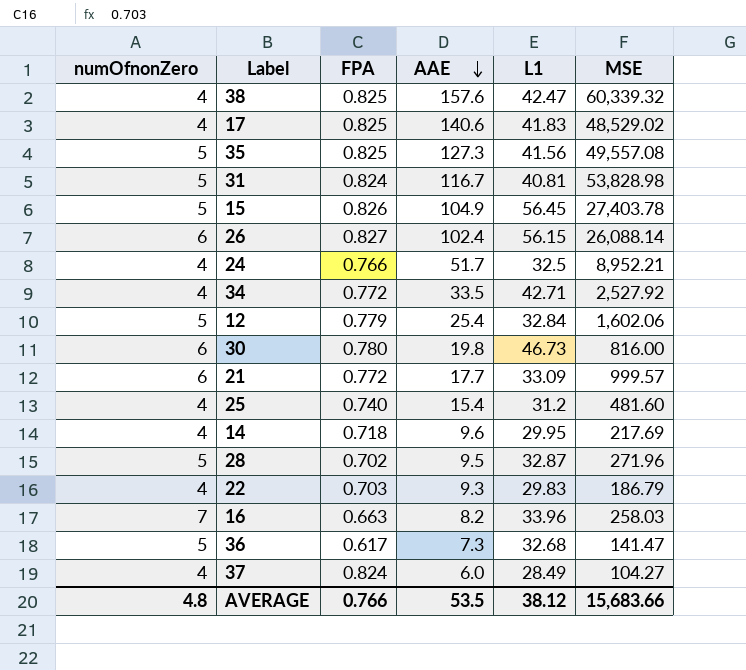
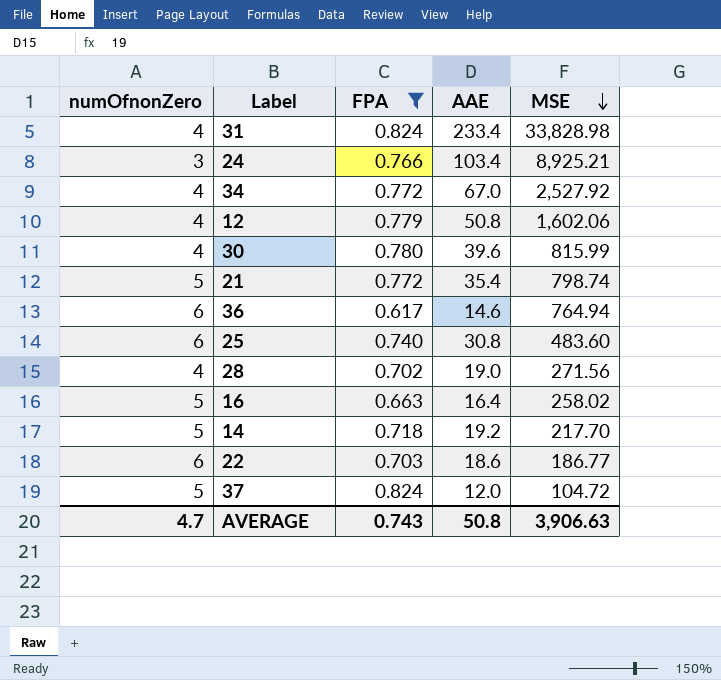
filter: none -> FPA <= 0.824
row order: AAE descending -> MSE descending
column L1 | position: 5 -> none
31 | numOfnonZero: 5 -> 4
31 | AAE: 116.7 -> 233.4
31 | MSE: 53,828.98 -> 33,828.98
24 | numOfnonZero: 4 -> 3
24 | AAE: 51.7 -> 103.4
24 | MSE: 8,952.21 -> 8,925.21
34 | AAE: 33.5 -> 67.0
12 | numOfnonZero: 5 -> 4
12 | AAE: 25.4 -> 50.8
30 | numOfnonZero: 6 -> 4
30 | AAE: 19.8 -> 39.6
30 | MSE: 816.00 -> 815.99
21 | numOfnonZero: 6 -> 5
21 | AAE: 17.7 -> 35.4
21 | MSE: 999.57 -> 798.74
36 | numOfnonZero: 5 -> 6
36 | AAE: 7.3 -> 14.6
36 | MSE: 141.47 -> 764.94
25 | numOfnonZero: 4 -> 6
25 | AAE: 15.4 -> 30.8
25 | MSE: 481.60 -> 483.60
28 | numOfnonZero: 5 -> 4
28 | AAE: 9.5 -> 19.0
28 | MSE: 271.96 -> 271.56
16 | numOfnonZero: 7 -> 5
16 | AAE: 8.2 -> 16.4
16 | MSE: 258.03 -> 258.02
14 | numOfnonZero: 4 -> 5
14 | AAE: 9.6 -> 19.2
14 | MSE: 217.69 -> 217.70
22 | numOfnonZero: 4 -> 6
22 | AAE: 9.3 -> 18.6
22 | MSE: 186.79 -> 186.77
37 | numOfnonZero: 4 -> 5
37 | AAE: 6.0 -> 12.0
37 | MSE: 104.27 -> 104.72
AVERAGE | numOfnonZero: 4.8 -> 4.7
AVERAGE | FPA: 0.766 -> 0.743
AVERAGE | AAE: 53.5 -> 50.8
AVERAGE | MSE: 15,683.66 -> 3,906.63

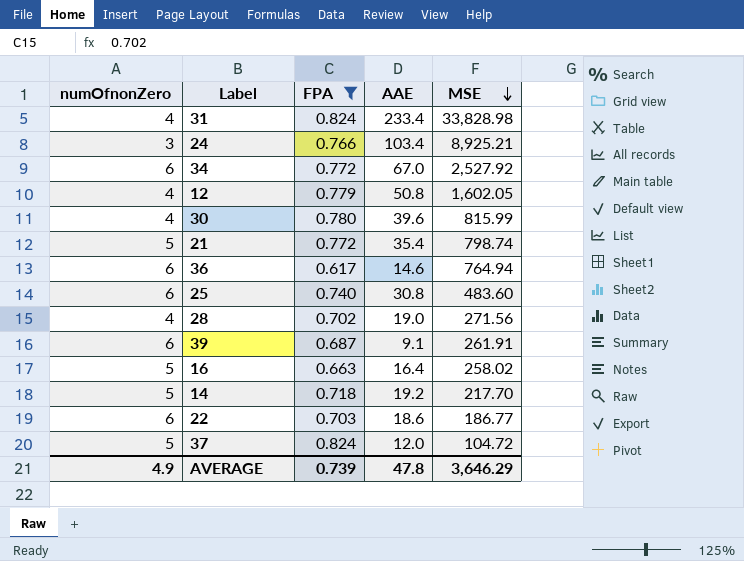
34 | numOfnonZero: 4 -> 6
12 | MSE: 1,602.06 -> 1,602.05
row 39: none -> 6 | 0.687 | 9.1 | 261.91
AVERAGE | numOfnonZero: 4.7 -> 4.9
AVERAGE | FPA: 0.743 -> 0.739
AVERAGE | AAE: 50.8 -> 47.8
AVERAGE | MSE: 3,906.63 -> 3,646.29

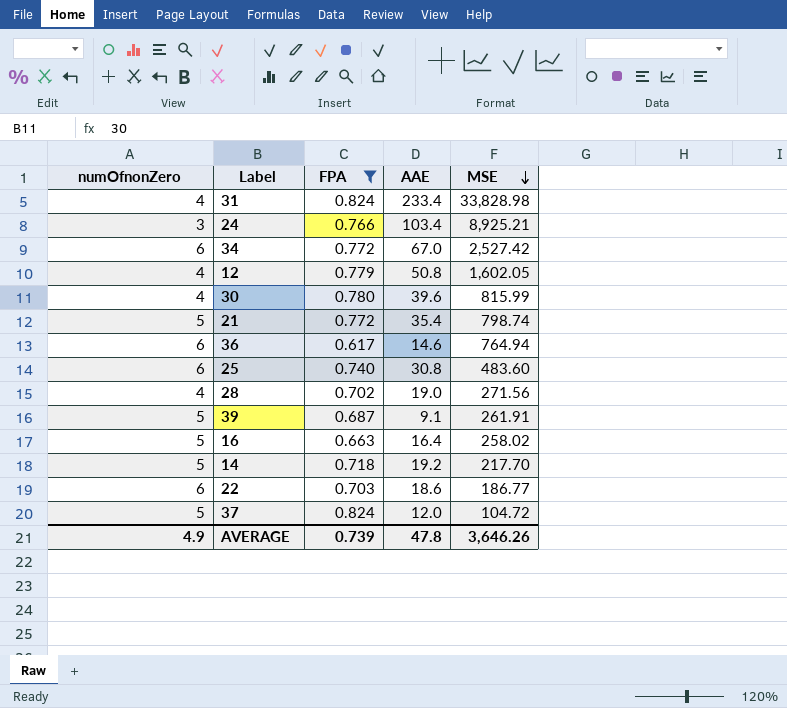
34 | MSE: 2,527.92 -> 2,527.42
39 | numOfnonZero: 6 -> 5
AVERAGE | MSE: 3,646.29 -> 3,646.26

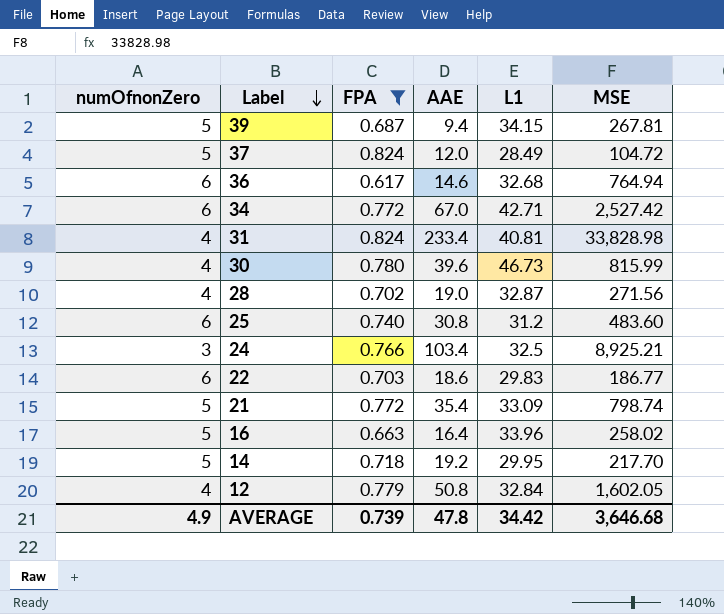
row order: MSE descending -> Label descending
column L1 | position: none -> 5
39 | AAE: 9.1 -> 9.4
39 | MSE: 261.91 -> 267.81
AVERAGE | MSE: 3,646.26 -> 3,646.68

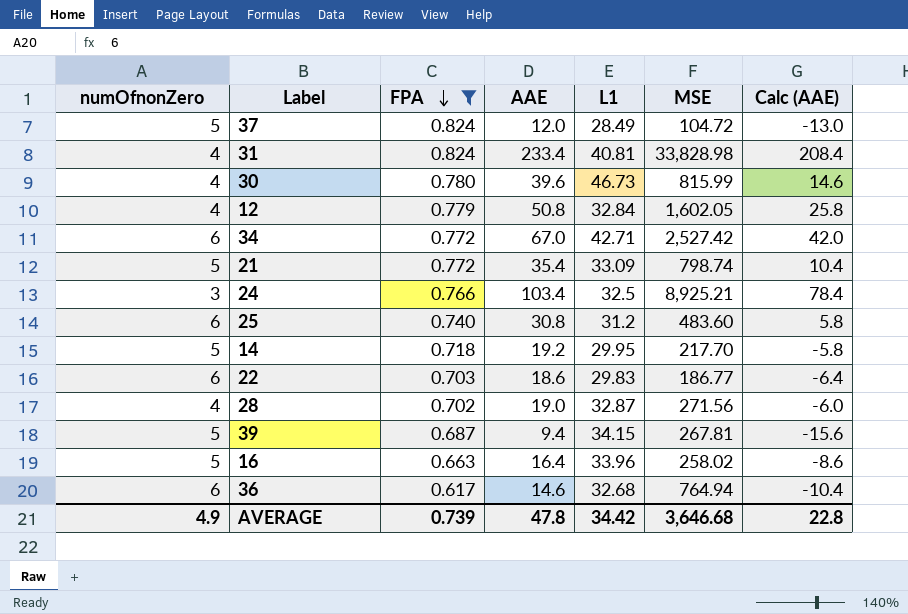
row order: Label descending -> FPA descending
column Calc (AAE) | formula: none -> [AAE] - 25

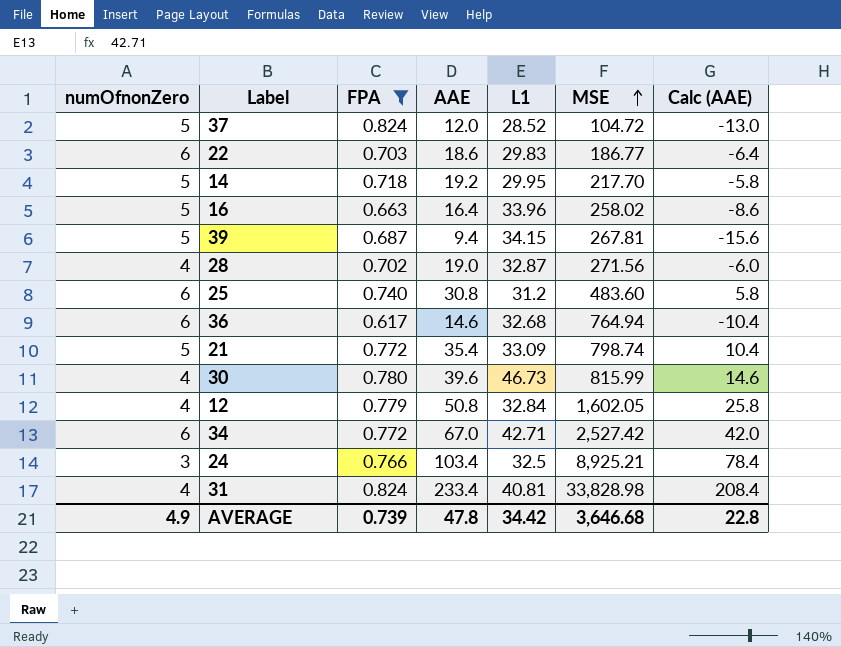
row order: FPA descending -> MSE ascending
37 | L1: 28.49 -> 28.52

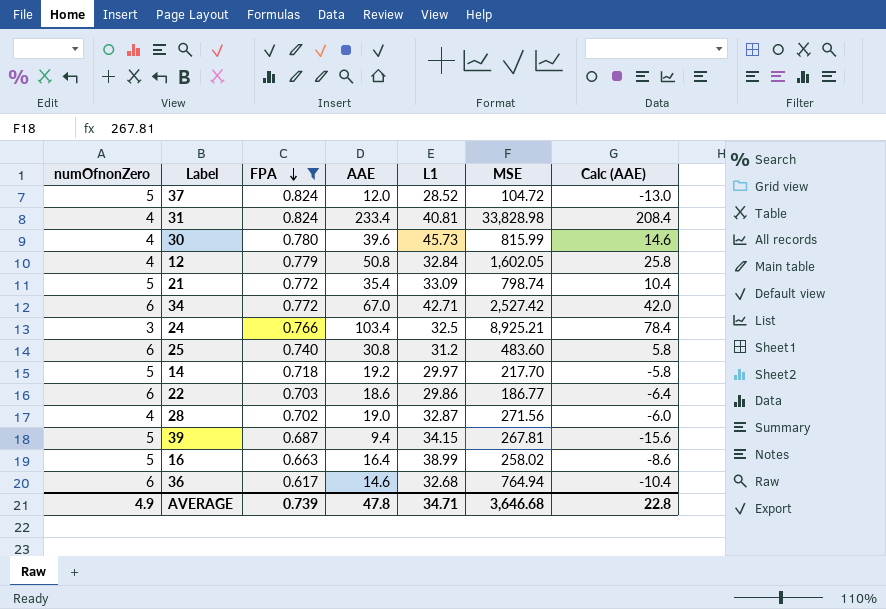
row order: MSE ascending -> FPA descending
30 | L1: 46.73 -> 45.73
14 | L1: 29.95 -> 29.97
22 | L1: 29.83 -> 29.86
16 | L1: 33.96 -> 38.99
AVERAGE | L1: 34.42 -> 34.71

